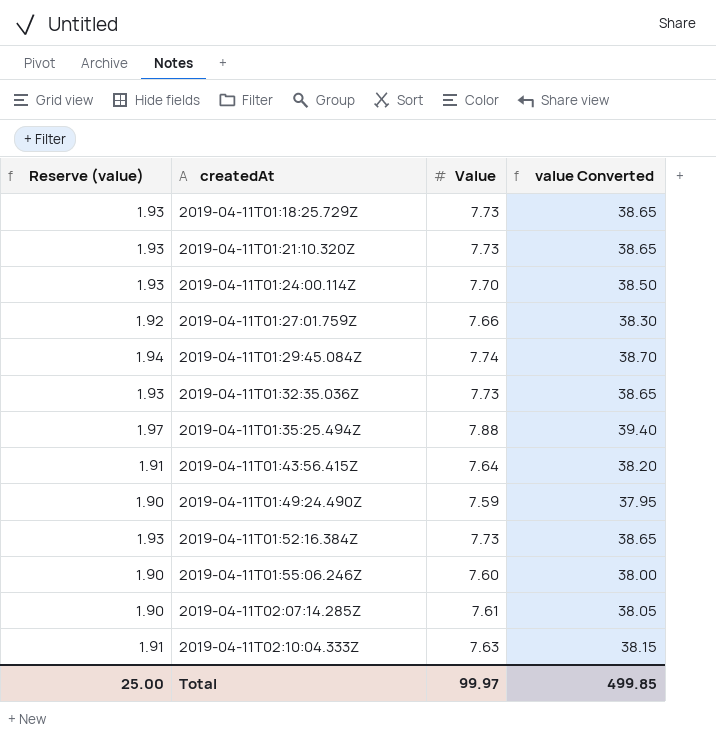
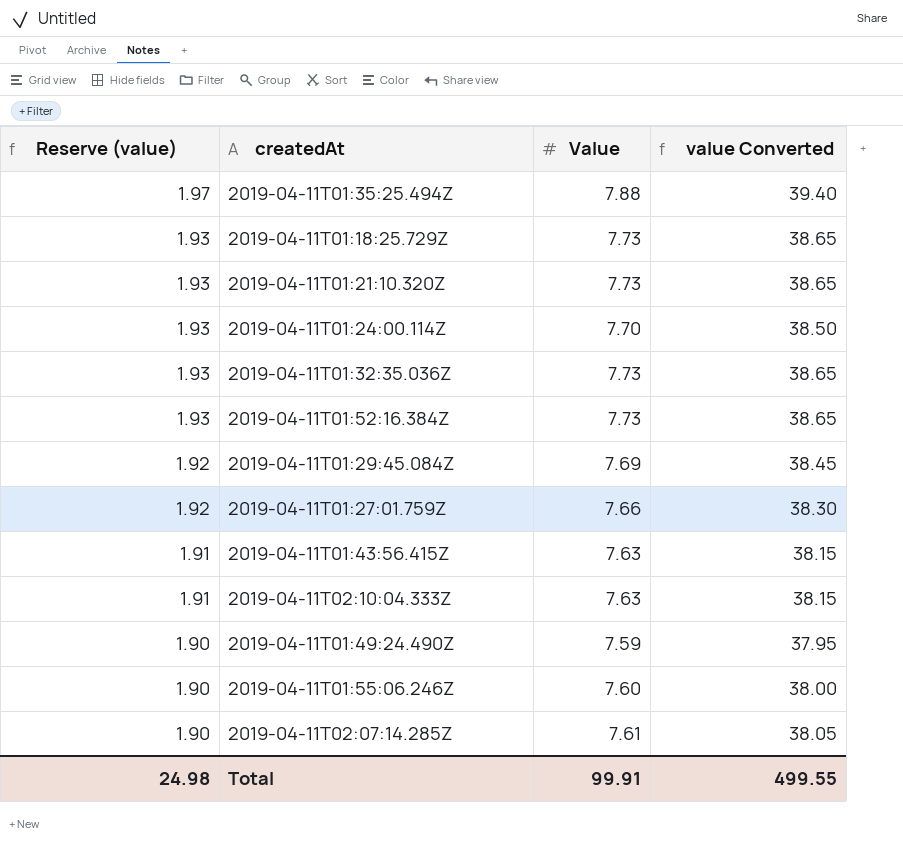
row order: createdAt ascending -> Reserve (value) descending
2019-04-11T01:29:45.084Z | Reserve (value): 1.94 -> 1.92
2019-04-11T01:29:45.084Z | Value: 7.74 -> 7.69
2019-04-11T01:29:45.084Z | value Converted: 38.70 -> 38.45
2019-04-11T01:43:56.415Z | Value: 7.64 -> 7.63
2019-04-11T01:43:56.415Z | value Converted: 38.20 -> 38.15
Total | Reserve (value): 25.00 -> 24.98
Total | Value: 99.97 -> 99.91
Total | value Converted: 499.85 -> 499.55

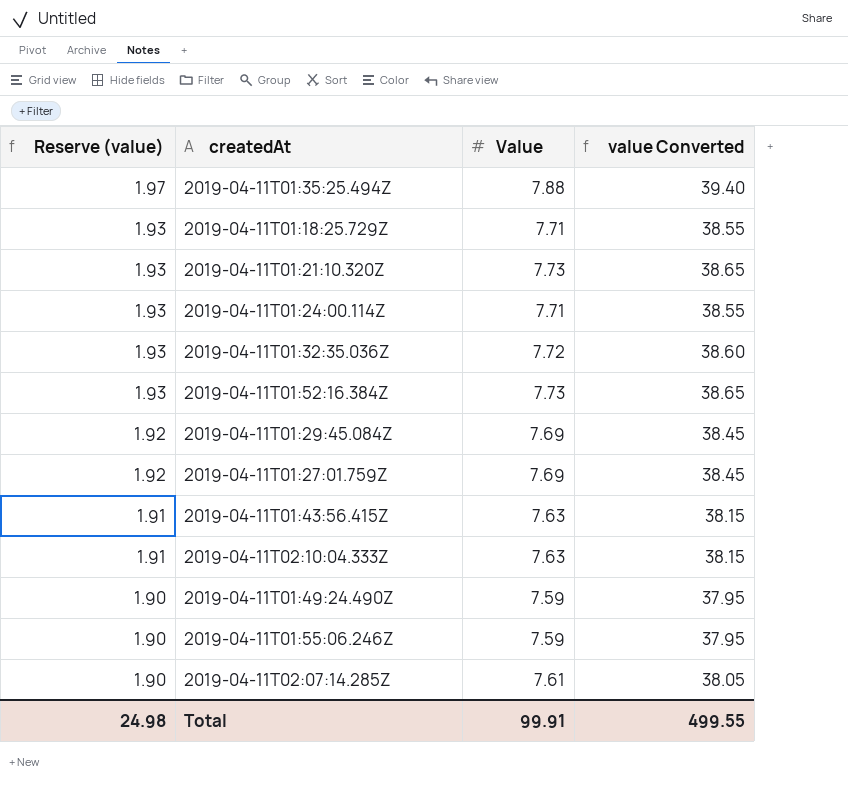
2019-04-11T01:18:25.729Z | Value: 7.73 -> 7.71
2019-04-11T01:18:25.729Z | value Converted: 38.65 -> 38.55
2019-04-11T01:24:00.114Z | Value: 7.70 -> 7.71
2019-04-11T01:24:00.114Z | value Converted: 38.50 -> 38.55
2019-04-11T01:32:35.036Z | Value: 7.73 -> 7.72
2019-04-11T01:32:35.036Z | value Converted: 38.65 -> 38.60
2019-04-11T01:27:01.759Z | Value: 7.66 -> 7.69
2019-04-11T01:27:01.759Z | value Converted: 38.30 -> 38.45
2019-04-11T01:55:06.246Z | Value: 7.60 -> 7.59
2019-04-11T01:55:06.246Z | value Converted: 38.00 -> 37.95

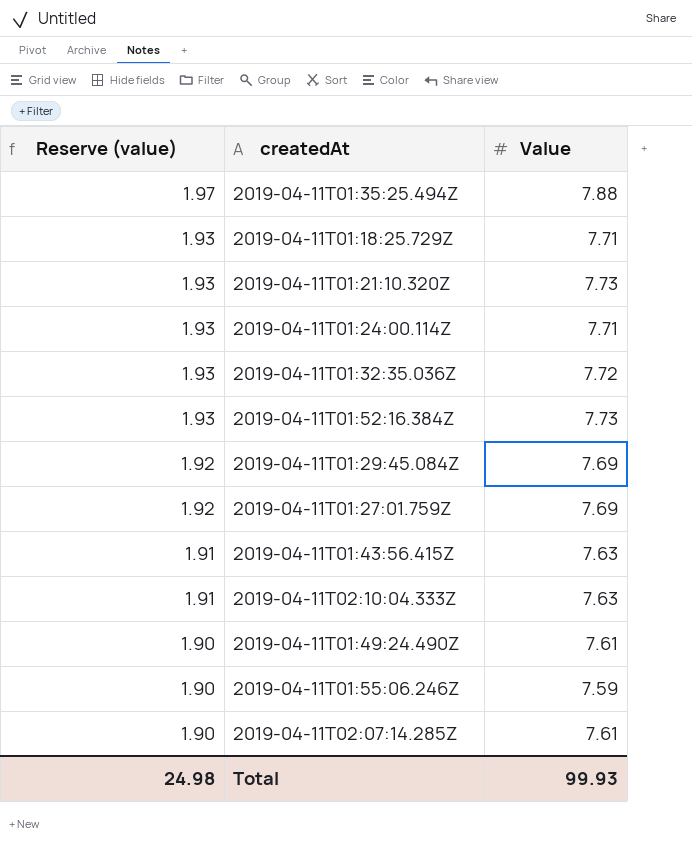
column value Converted | formula: [Value] * 5 -> none
2019-04-11T01:49:24.490Z | Value: 7.59 -> 7.61
Total | Value: 99.91 -> 99.93

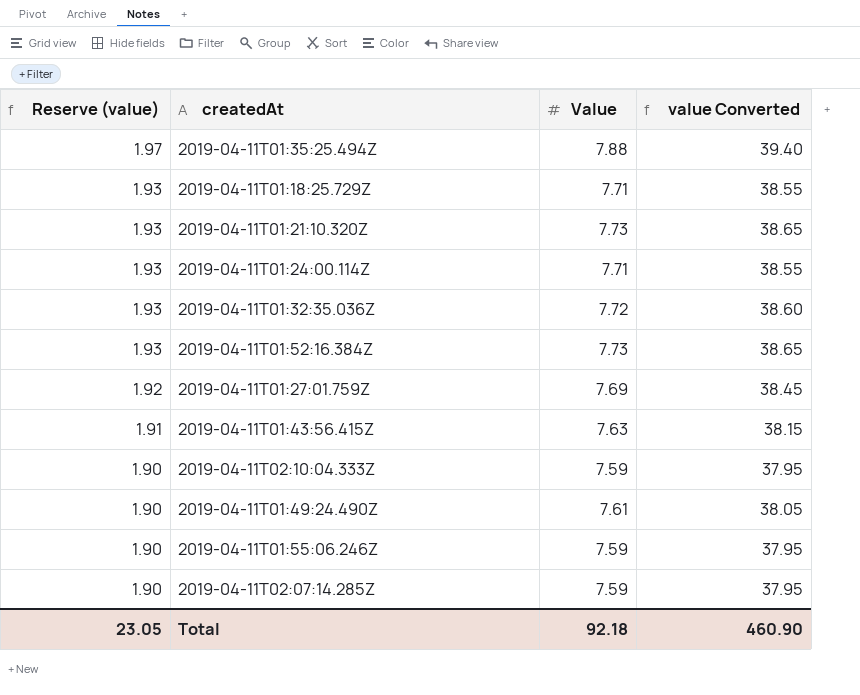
column value Converted | formula: none -> [Value] * 5
row 2019-04-11T01:29:45.084Z: 1.92 | 7.69 -> none
2019-04-11T02:10:04.333Z | Reserve (value): 1.91 -> 1.90
2019-04-11T02:10:04.333Z | Value: 7.63 -> 7.59
2019-04-11T02:07:14.285Z | Value: 7.61 -> 7.59
Total | Reserve (value): 24.98 -> 23.05
Total | Value: 99.93 -> 92.18

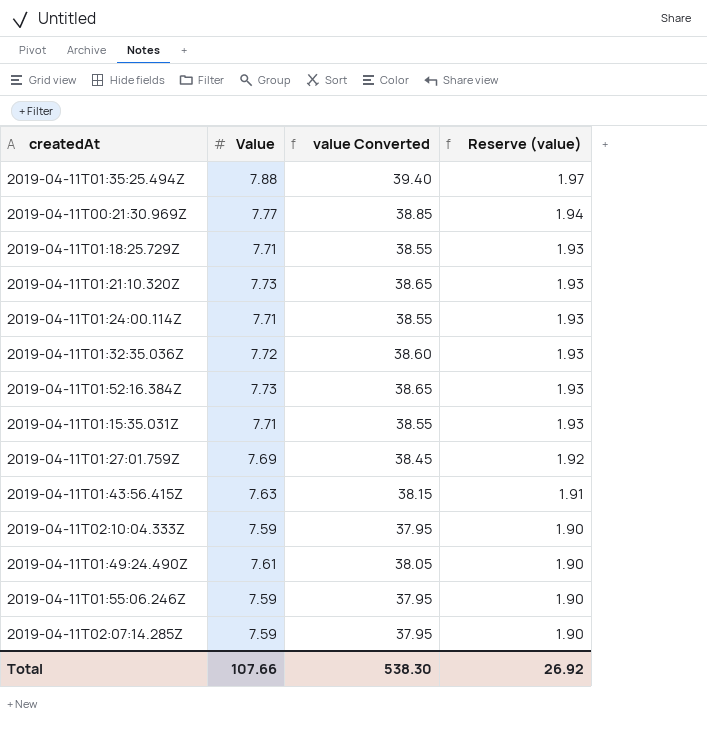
column Reserve (value) | position: 1 -> 4
row 2019-04-11T00:21:30.969Z: none -> 7.77 | 38.85 | 1.94
row 2019-04-11T01:15:35.031Z: none -> 7.71 | 38.55 | 1.93
Total | Value: 92.18 -> 107.66
Total | value Converted: 460.90 -> 538.30
Total | Reserve (value): 23.05 -> 26.92

